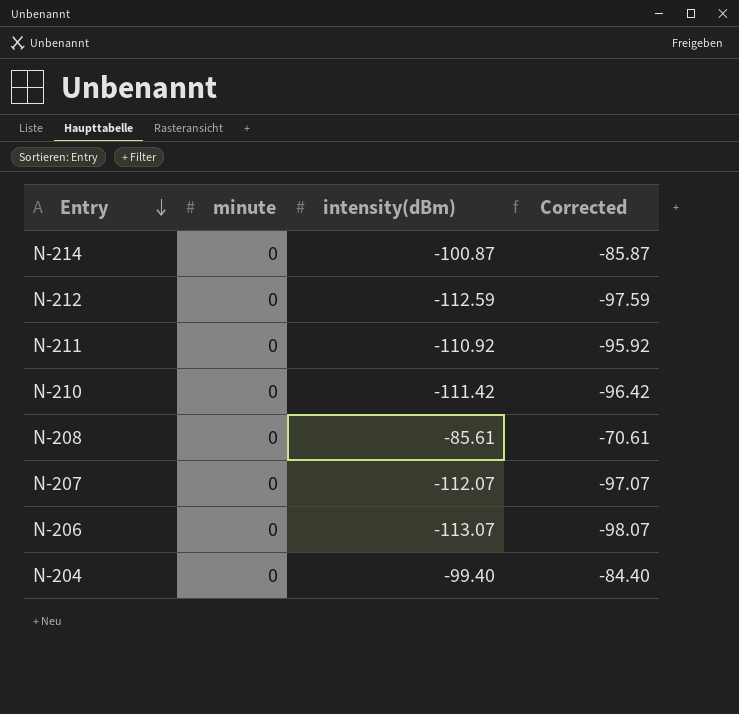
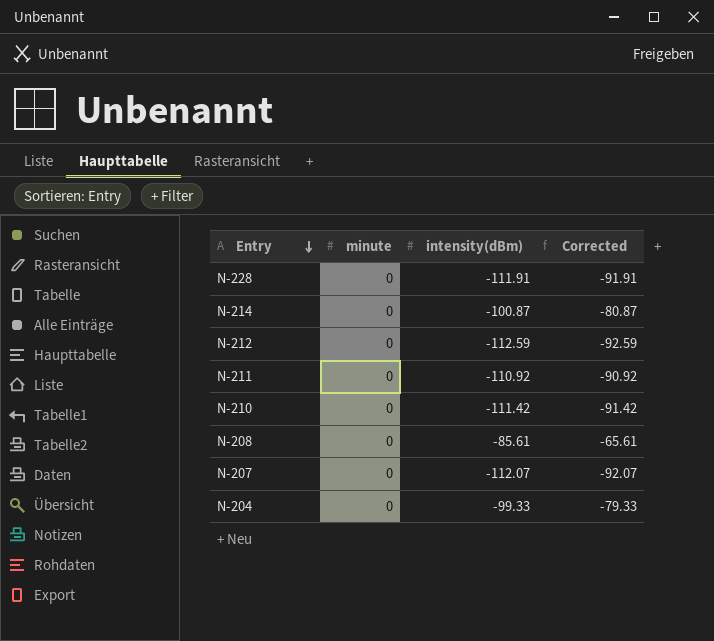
column Corrected | formula: [intensity(dBm)] + 15 -> [intensity(dBm)] + 20
row N-206: 0 | -113.07 | -98.07 -> none
row N-228: none -> 0 | -111.91 | -91.91
N-204 | intensity(dBm): -99.40 -> -99.33

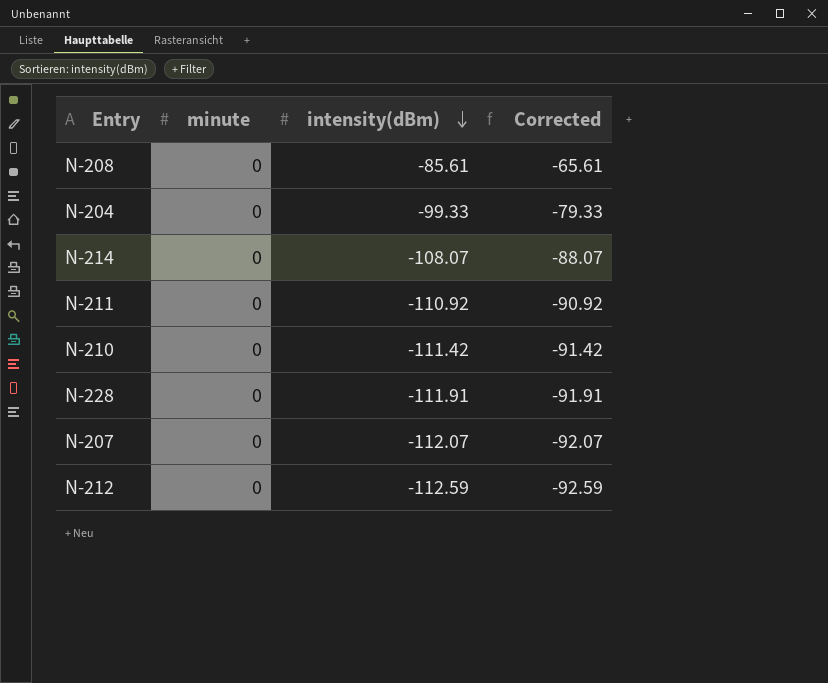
row order: Entry descending -> intensity(dBm) descending
N-214 | intensity(dBm): -100.87 -> -108.07
N-214 | Corrected: -80.87 -> -88.07

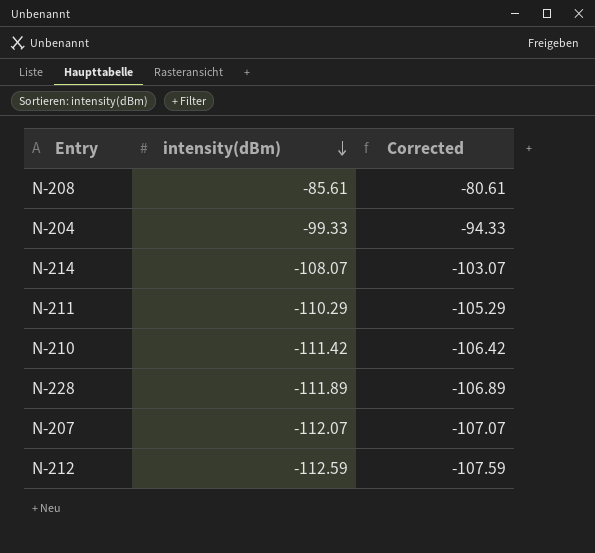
column minute | position: 2 -> none
column Corrected | formula: [intensity(dBm)] + 20 -> [intensity(dBm)] + 5
N-211 | intensity(dBm): -110.92 -> -110.29
N-228 | intensity(dBm): -111.91 -> -111.89

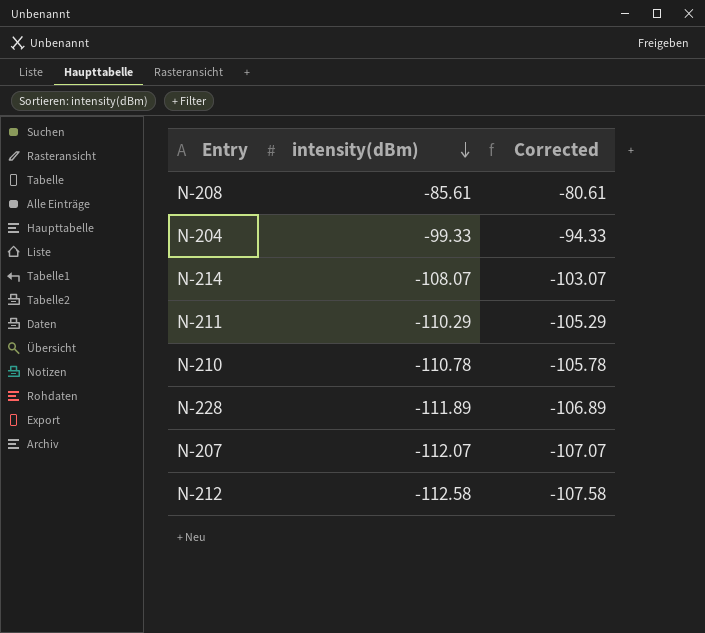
N-210 | intensity(dBm): -111.42 -> -110.78
N-210 | Corrected: -106.42 -> -105.78
N-212 | intensity(dBm): -112.59 -> -112.58
N-212 | Corrected: -107.59 -> -107.58

